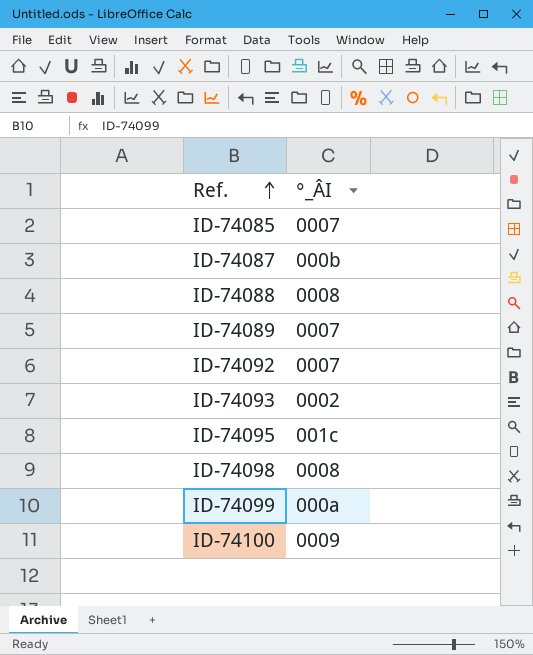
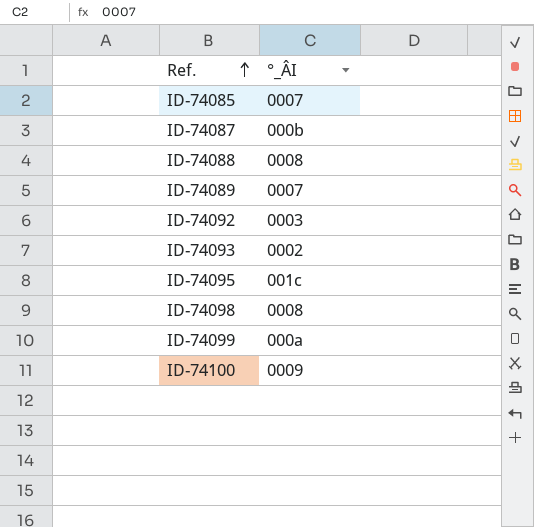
ID-74092 | °_ÂI: 0007 -> 0003

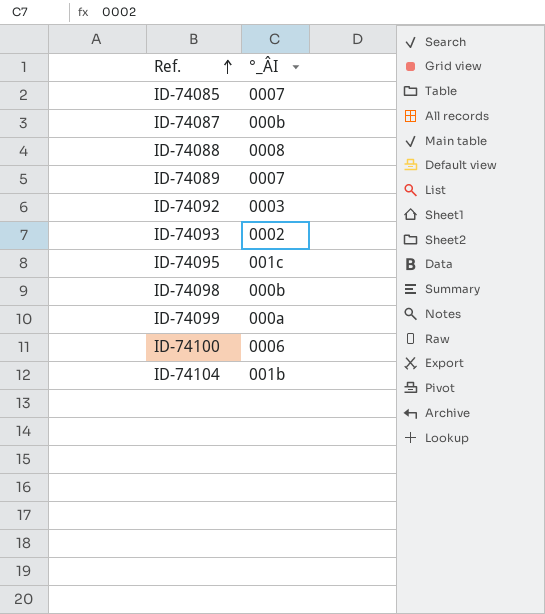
ID-74098 | °_ÂI: 0008 -> 000b
ID-74100 | °_ÂI: 0009 -> 0006
row ID-74104: none -> 001b

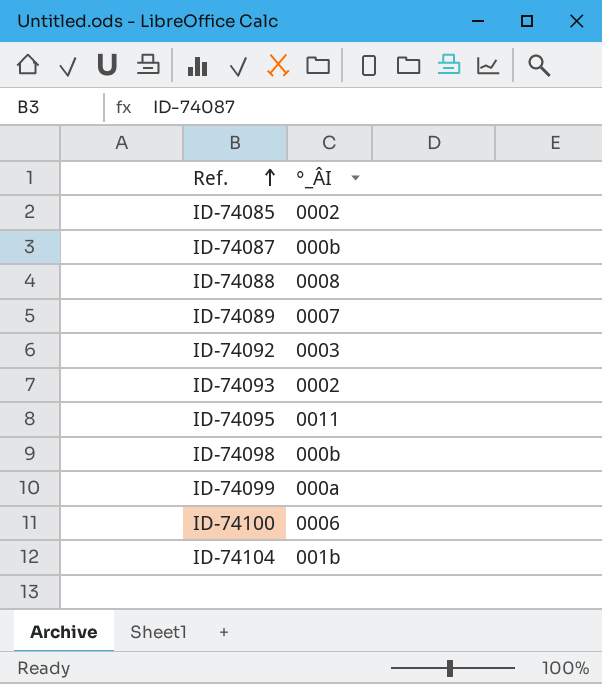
ID-74085 | °_ÂI: 0007 -> 0002
ID-74095 | °_ÂI: 001c -> 0011

